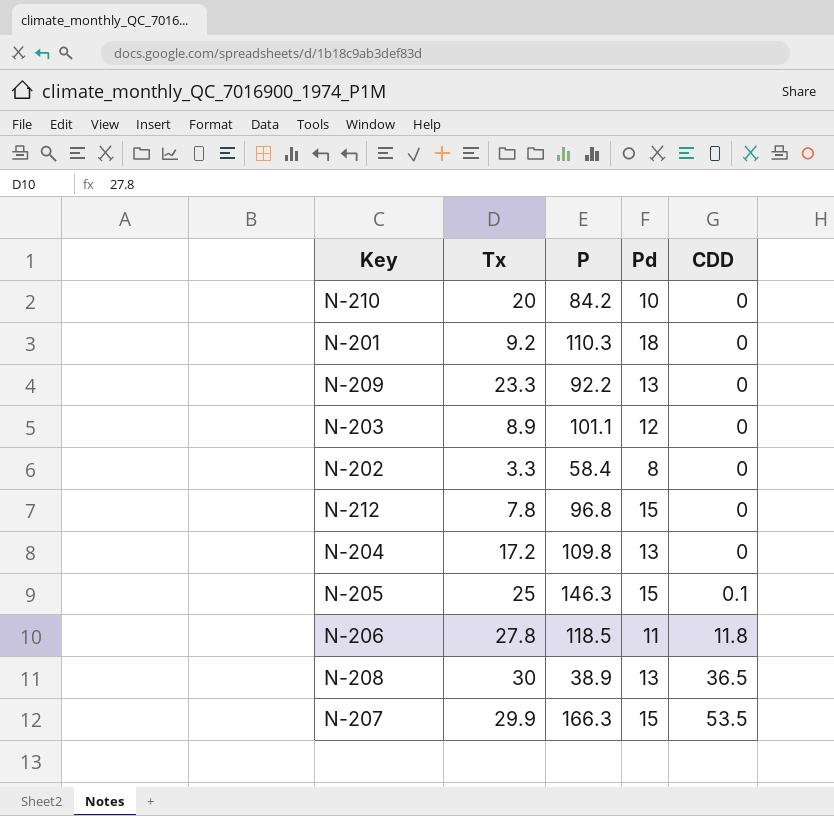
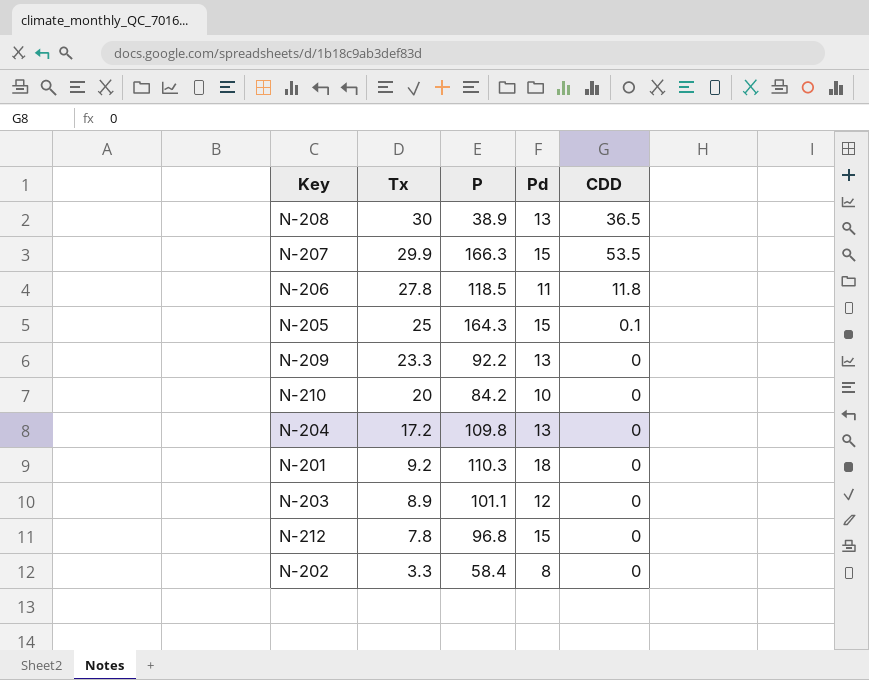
row order: CDD ascending -> Tx descending
N-205 | P: 146.3 -> 164.3

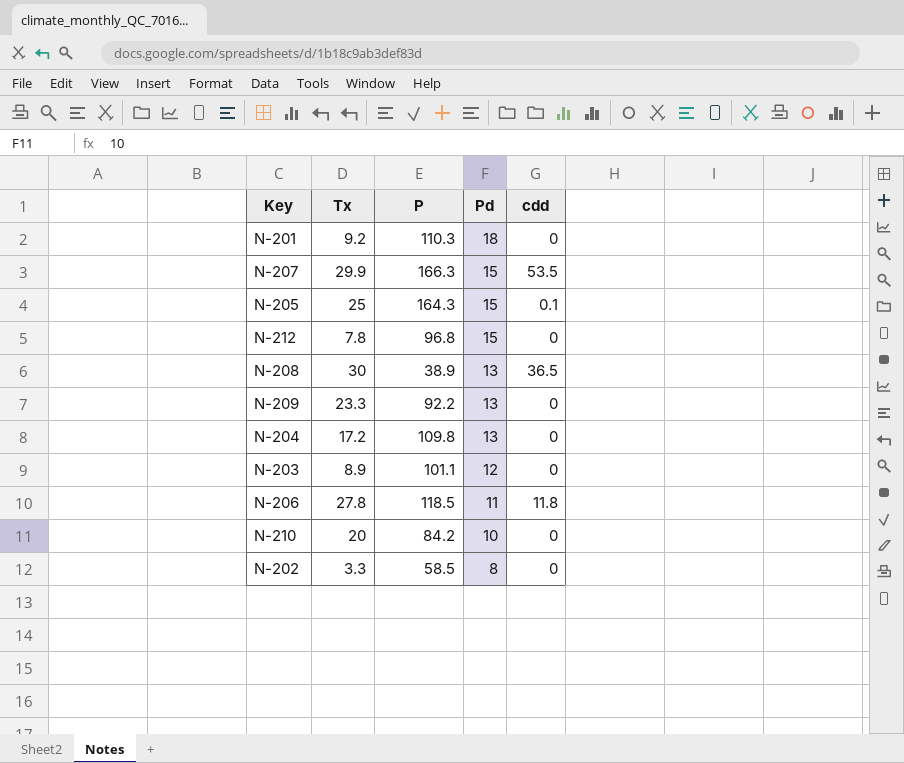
row order: Tx descending -> Pd descending
column name: CDD -> cdd
N-202 | P: 58.4 -> 58.5

